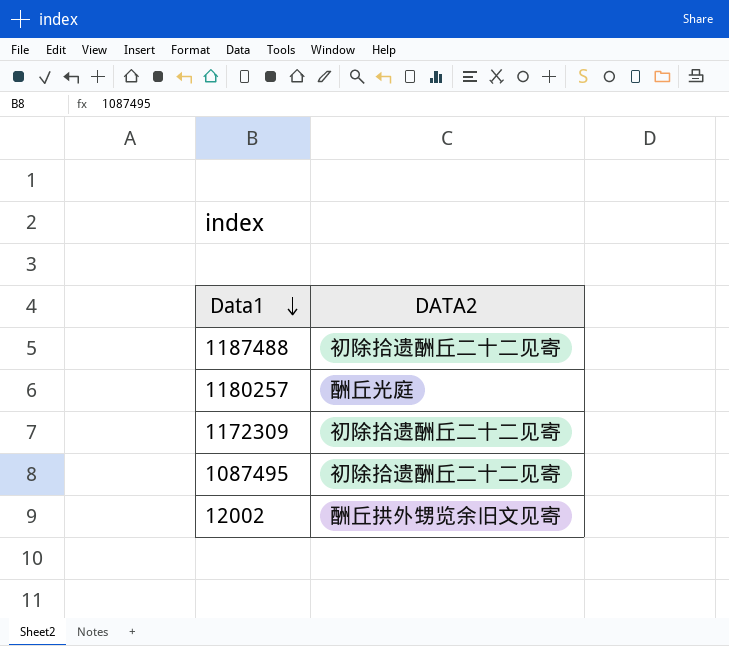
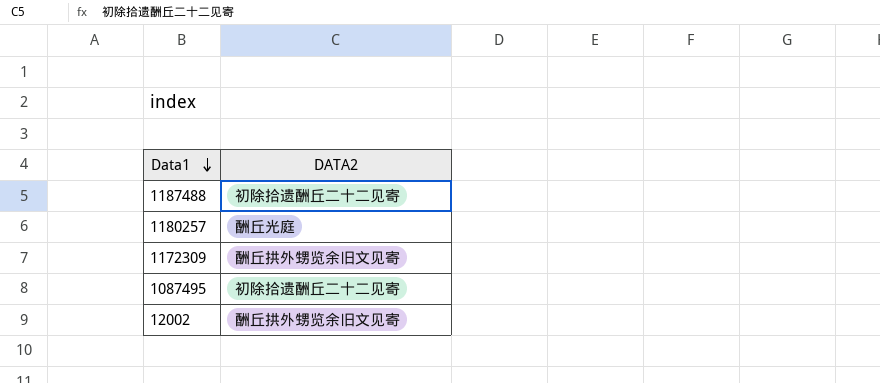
1172309 | DATA2: 初除拾遗酬丘二十二见寄 -> 酬丘拱外甥览余旧文见寄

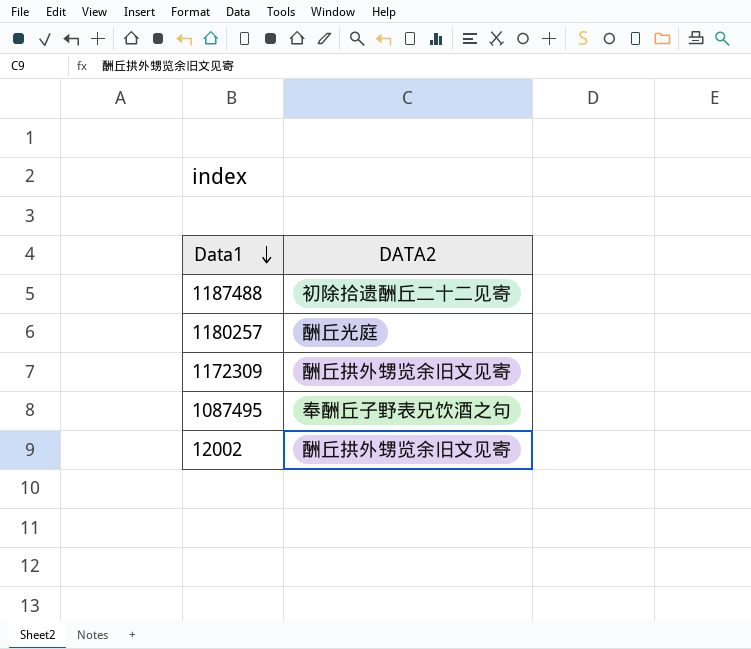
1087495 | DATA2: 初除拾遗酬丘二十二见寄 -> 奉酬丘子野表兄饮酒之句

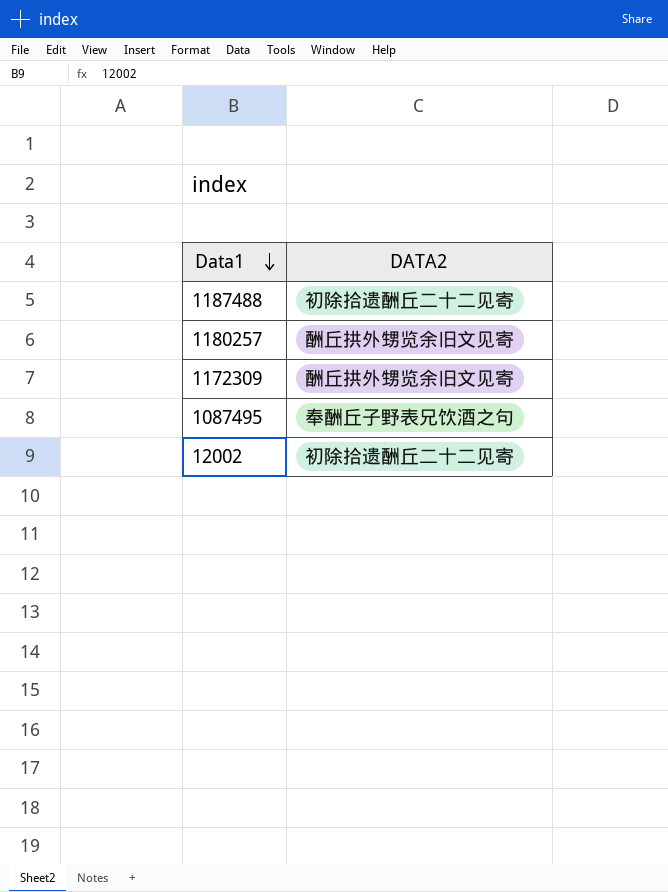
1180257 | DATA2: 酬丘光庭 -> 酬丘拱外甥览余旧文见寄
12002 | DATA2: 酬丘拱外甥览余旧文见寄 -> 初除拾遗酬丘二十二见寄

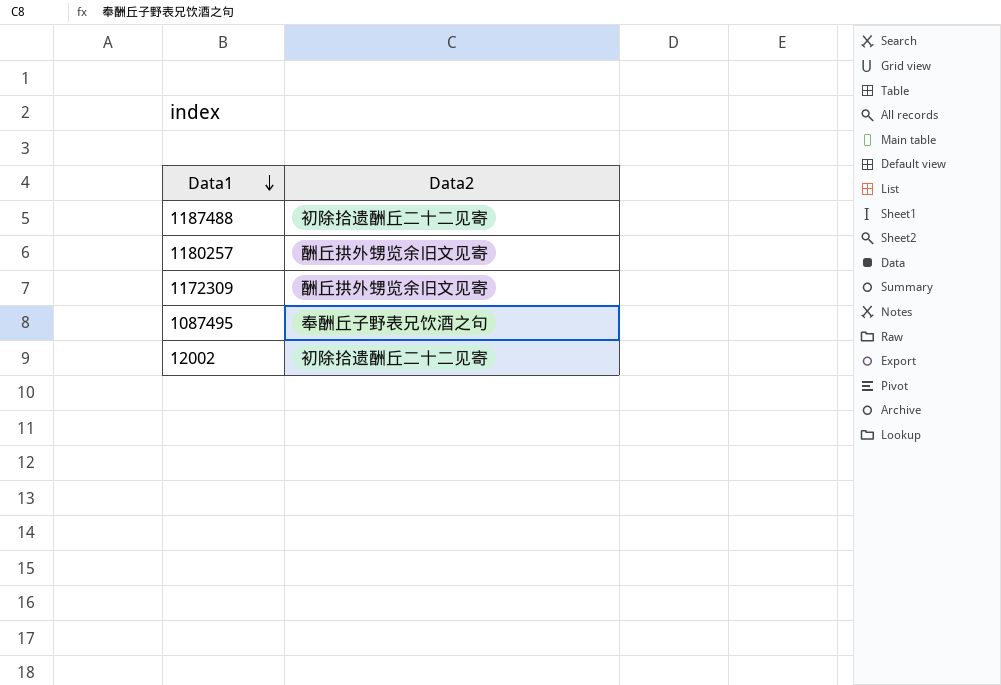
column name: DATA2 -> Data2

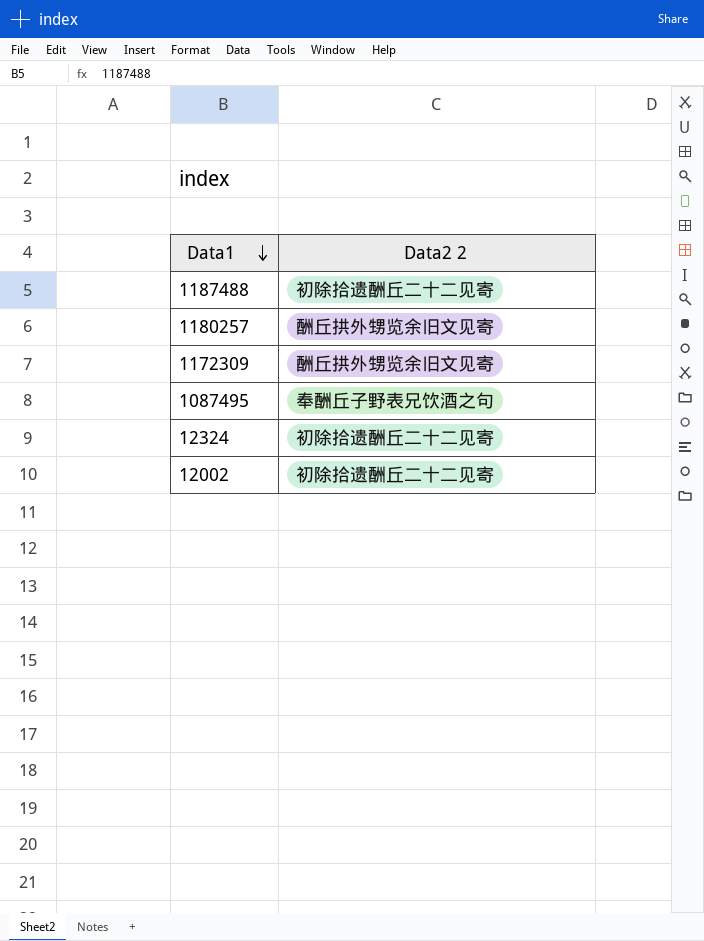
column name: Data2 -> Data2 2
row 12324: none -> 初除拾遗酬丘二十二见寄

